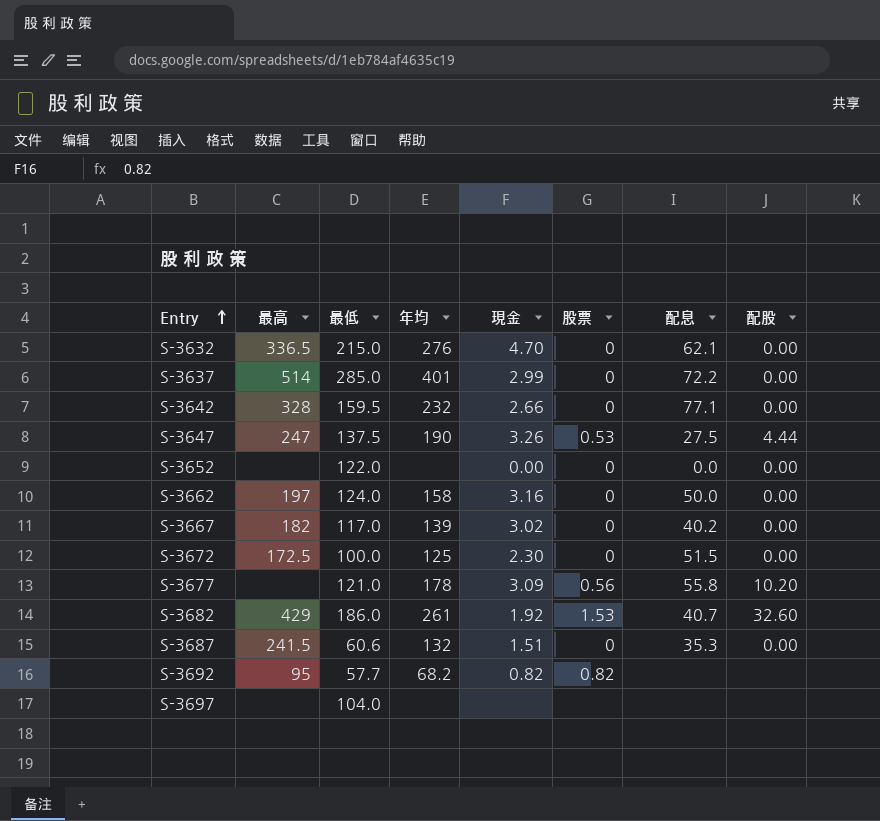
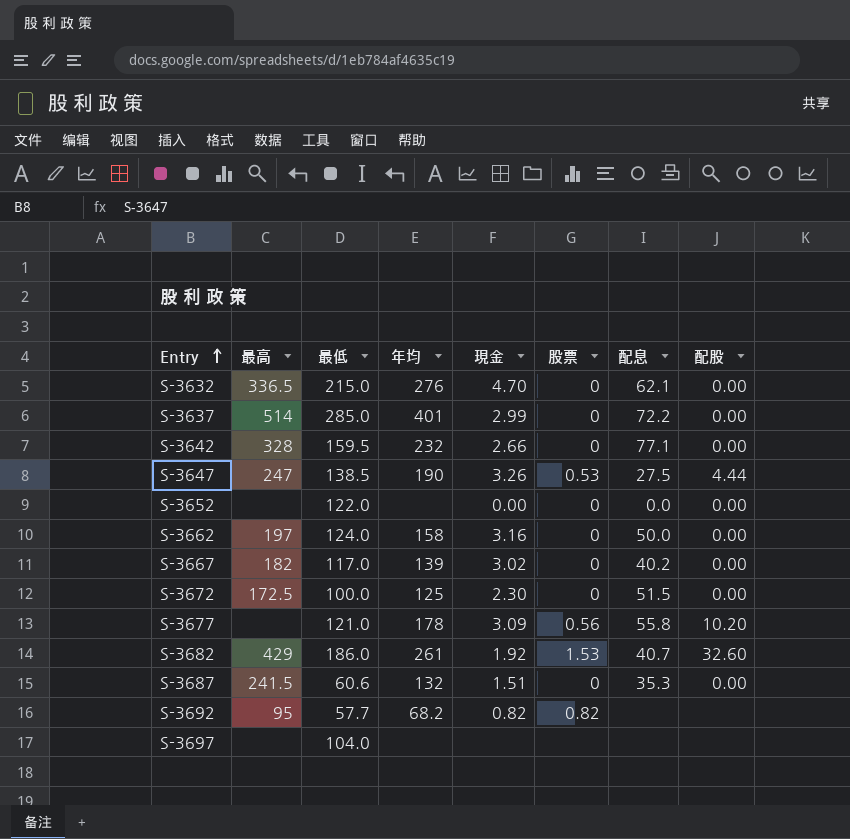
S-3647 | 最低: 137.5 -> 138.5

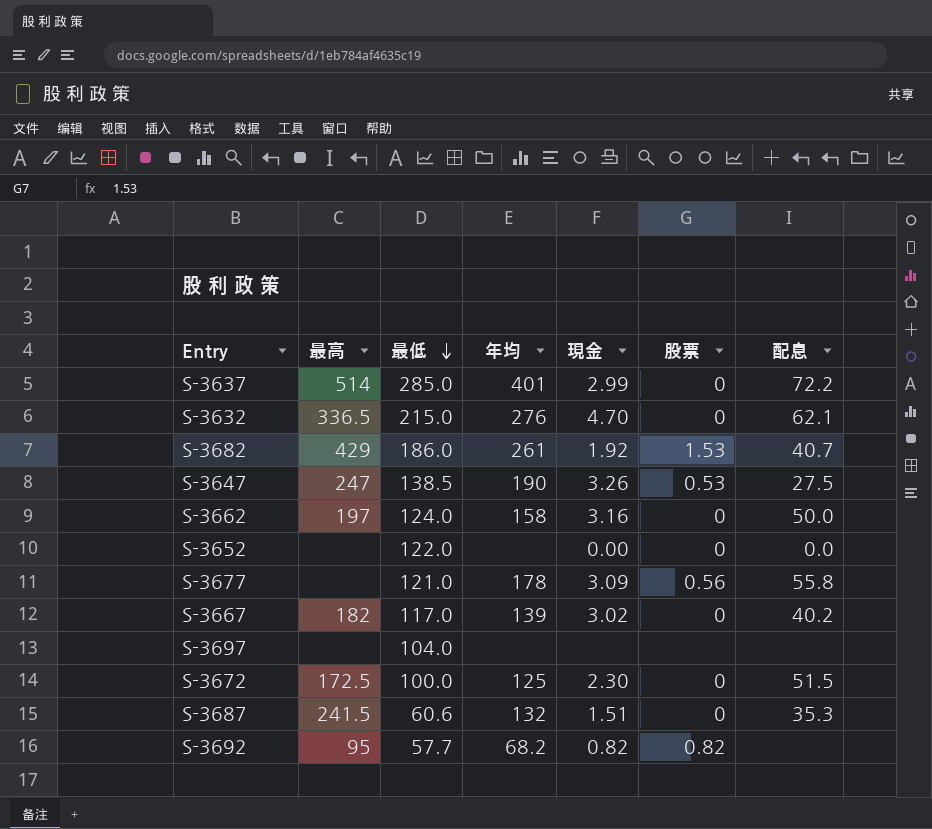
row order: Entry ascending -> 最低 descending
column 配股 | position: 8 -> none
row S-3642: 328 | 159.5 | 232 | 2.66 | 0 | 77.1 | 0.00 -> none

